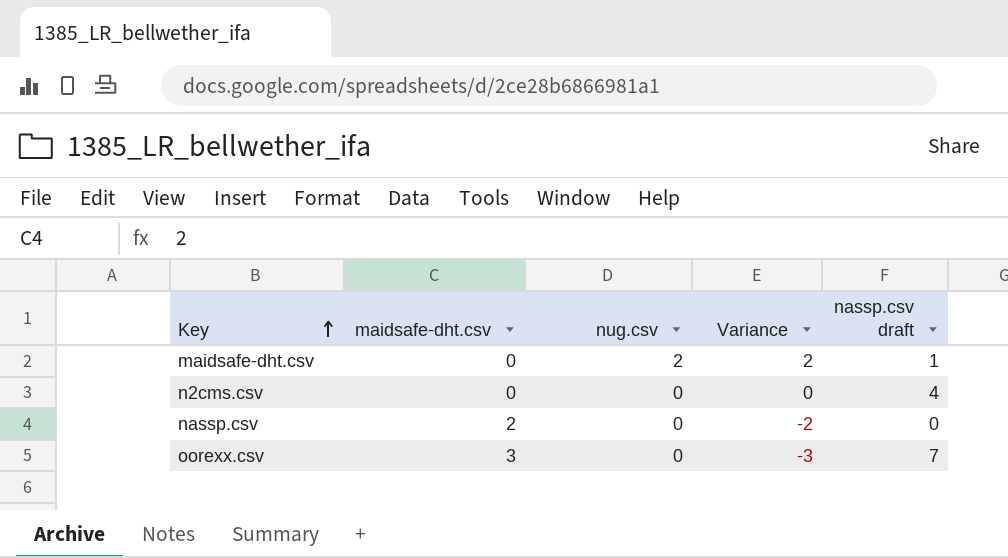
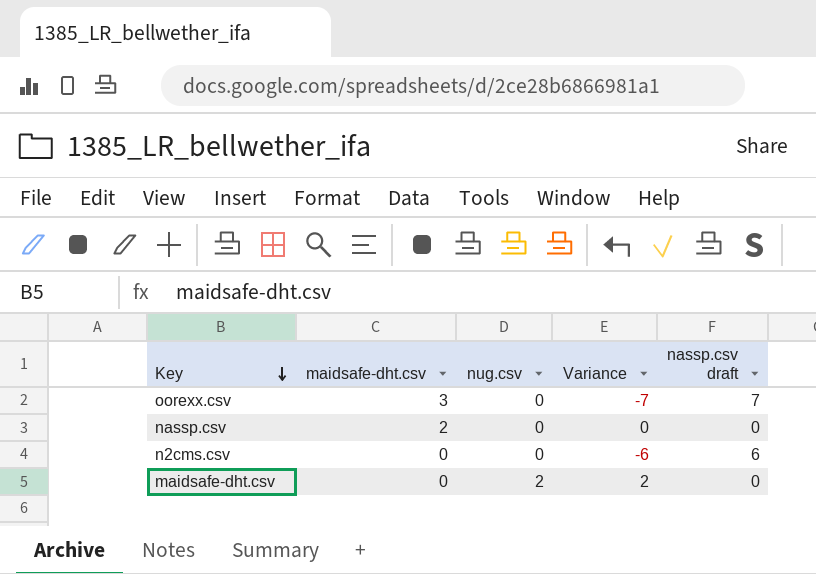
row order: Key ascending -> Key descending
column Variance | formula: [nug.csv] - [maidsafe-dht.csv] -> [nug.csv] - [nassp.csv draft]
n2cms.csv | nassp.csv draft: 4 -> 6
maidsafe-dht.csv | nassp.csv draft: 1 -> 0

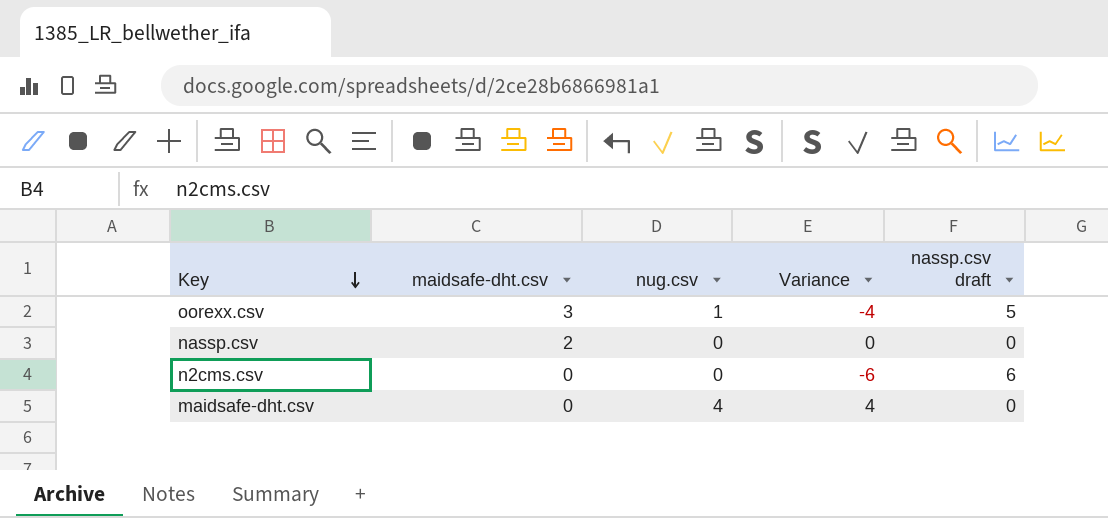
oorexx.csv | nug.csv: 0 -> 1
oorexx.csv | Variance: -7 -> -4
oorexx.csv | nassp.csv draft: 7 -> 5
maidsafe-dht.csv | nug.csv: 2 -> 4
maidsafe-dht.csv | Variance: 2 -> 4

